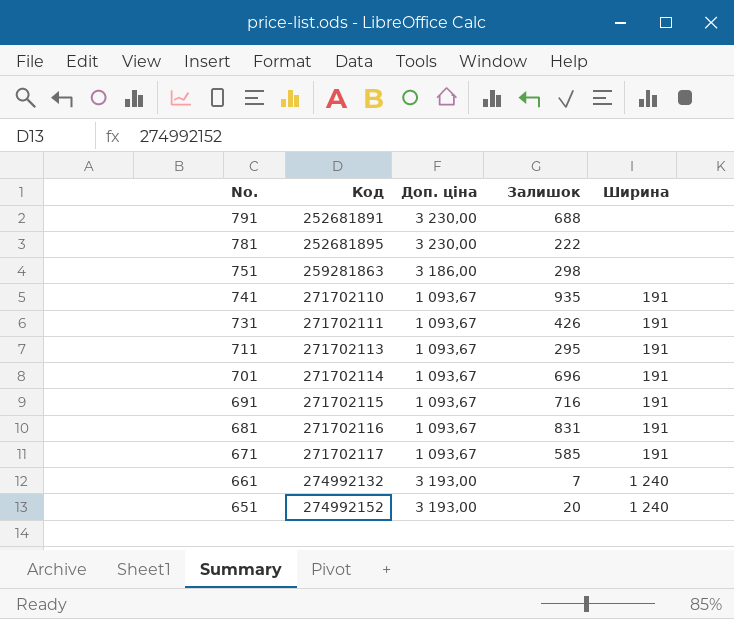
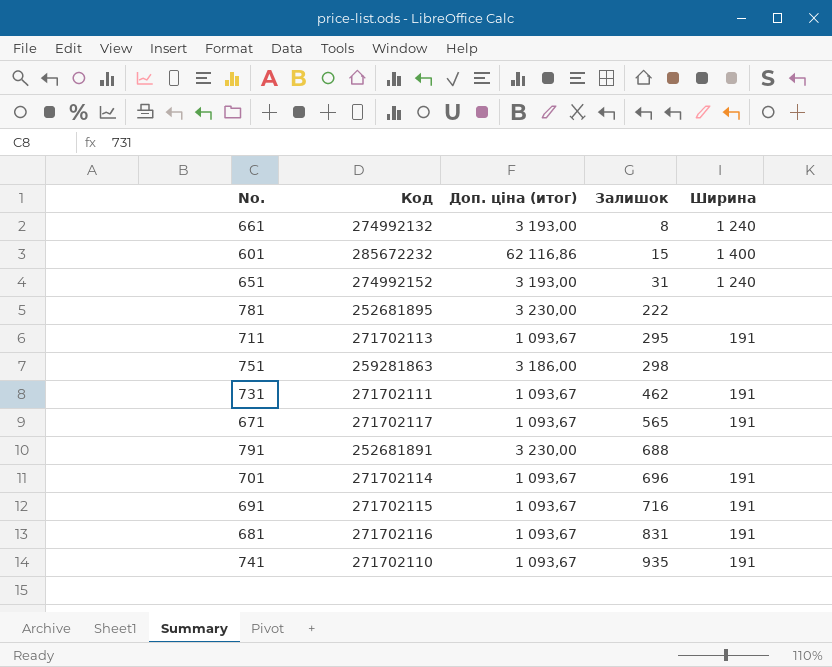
row order: No. descending -> Залишок ascending
column name: Доп. ціна -> Доп. ціна (итог)
661 | Залишок: 7 -> 8
row 601: none -> 285672232 | 62 116,86 | 15 | 1 400
651 | Залишок: 20 -> 31
731 | Залишок: 426 -> 462
671 | Залишок: 585 -> 565

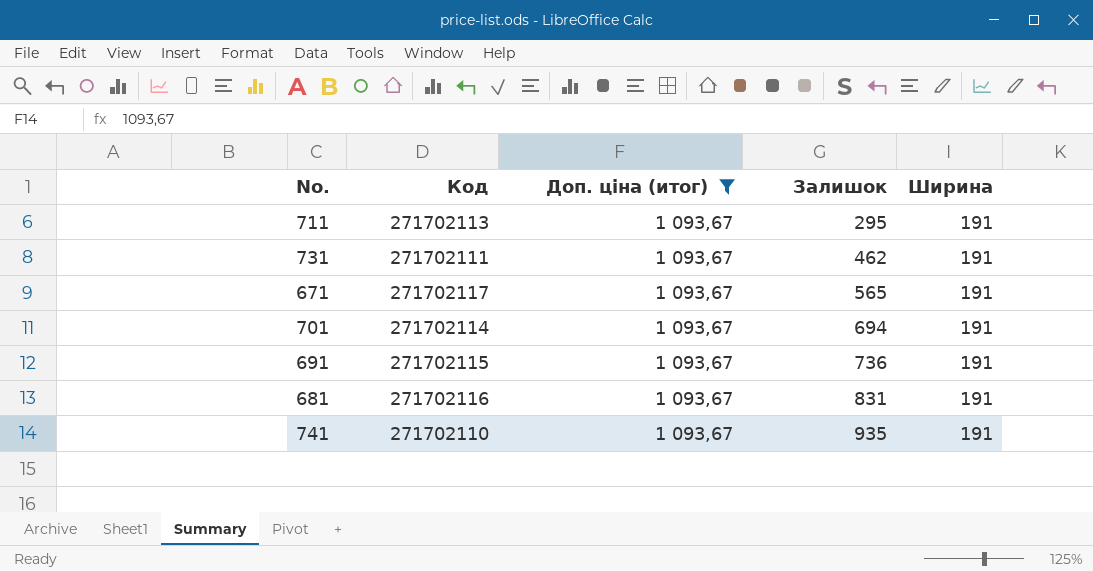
filter: none -> Доп. ціна (итог) = 1 093,67
701 | Залишок: 696 -> 694
691 | Залишок: 716 -> 736

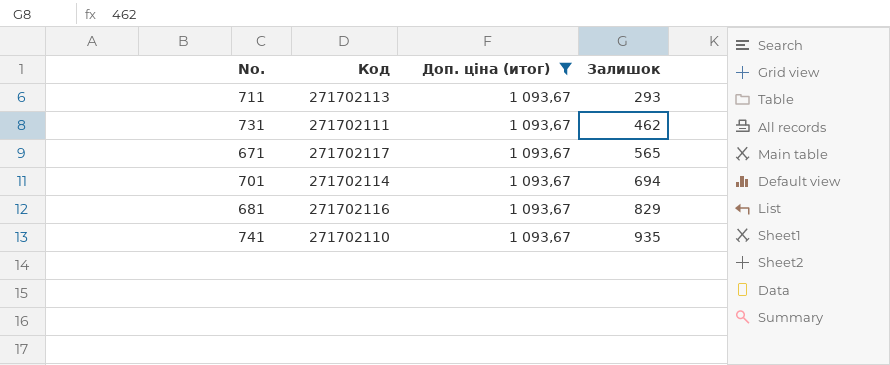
column Ширина | position: 5 -> none
row 691: 271702115 | 1 093,67 | 736 | 191 -> none
711 | Залишок: 295 -> 293
681 | Залишок: 831 -> 829

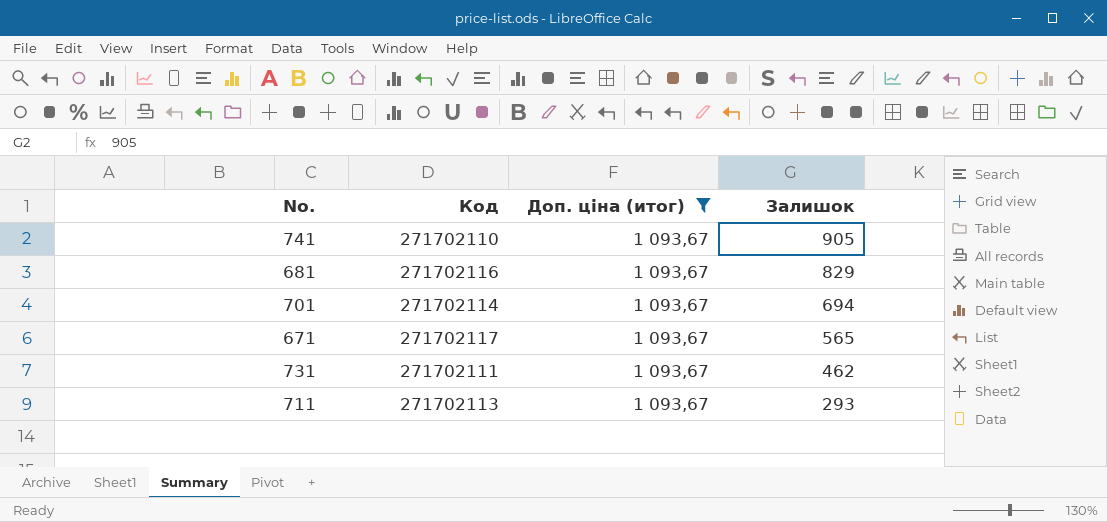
row order: Залишок ascending -> Залишок descending
741 | Залишок: 935 -> 905

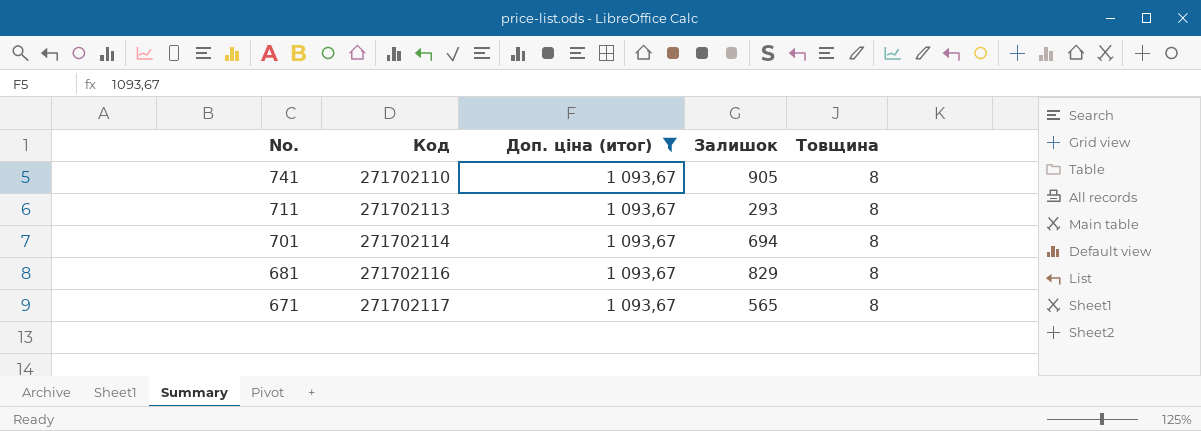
row order: Залишок descending -> No. descending
column Товщина | position: none -> 5
row 731: 271702111 | 1 093,67 | 462 -> none

